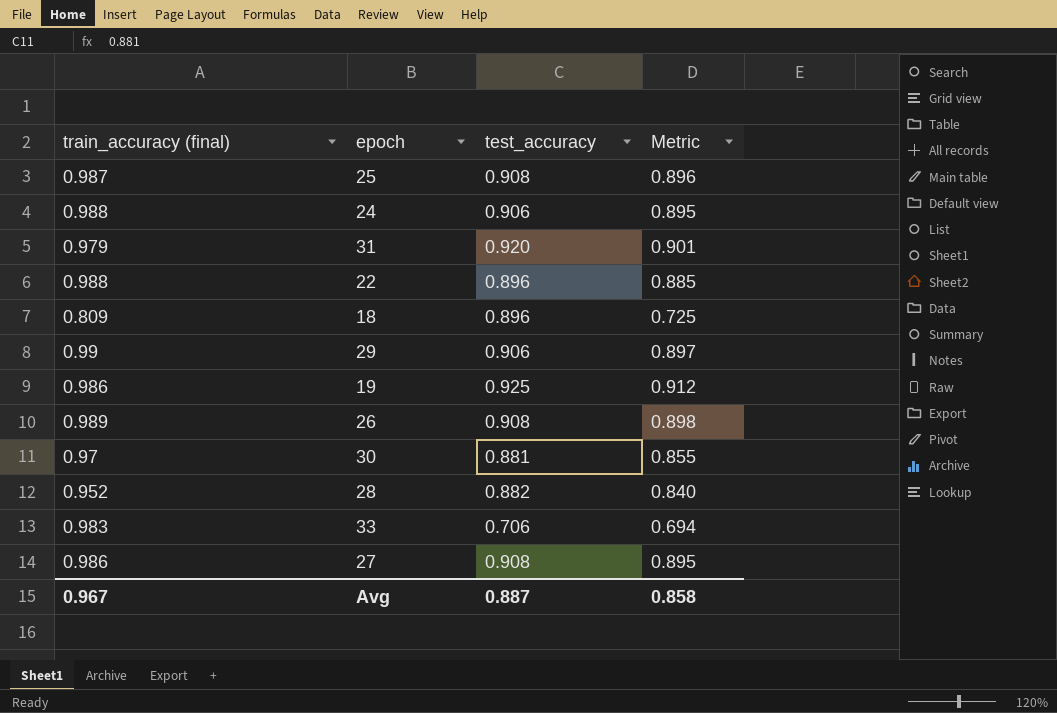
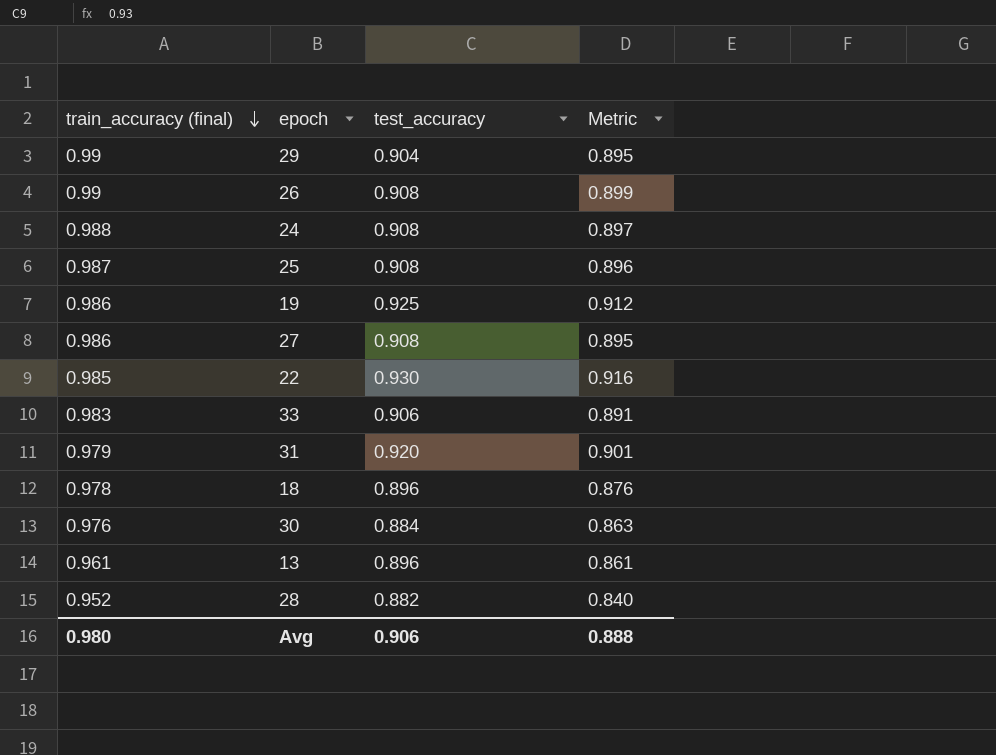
row order: none -> train_accuracy (final) descending
29 | test_accuracy: 0.906 -> 0.904
29 | Metric: 0.897 -> 0.895
26 | train_accuracy (final): 0.989 -> 0.99
26 | Metric: 0.898 -> 0.899
24 | test_accuracy: 0.906 -> 0.908
24 | Metric: 0.895 -> 0.897
22 | train_accuracy (final): 0.988 -> 0.985
22 | test_accuracy: 0.896 -> 0.930
22 | Metric: 0.885 -> 0.916
33 | test_accuracy: 0.706 -> 0.906
33 | Metric: 0.694 -> 0.891
18 | train_accuracy (final): 0.809 -> 0.978
18 | Metric: 0.725 -> 0.876
30 | train_accuracy (final): 0.97 -> 0.976
30 | test_accuracy: 0.881 -> 0.884
30 | Metric: 0.855 -> 0.863
row 13: none -> 0.961 | 0.896 | 0.861
Avg | train_accuracy (final): 0.967 -> 0.980
Avg | test_accuracy: 0.887 -> 0.906
Avg | Metric: 0.858 -> 0.888

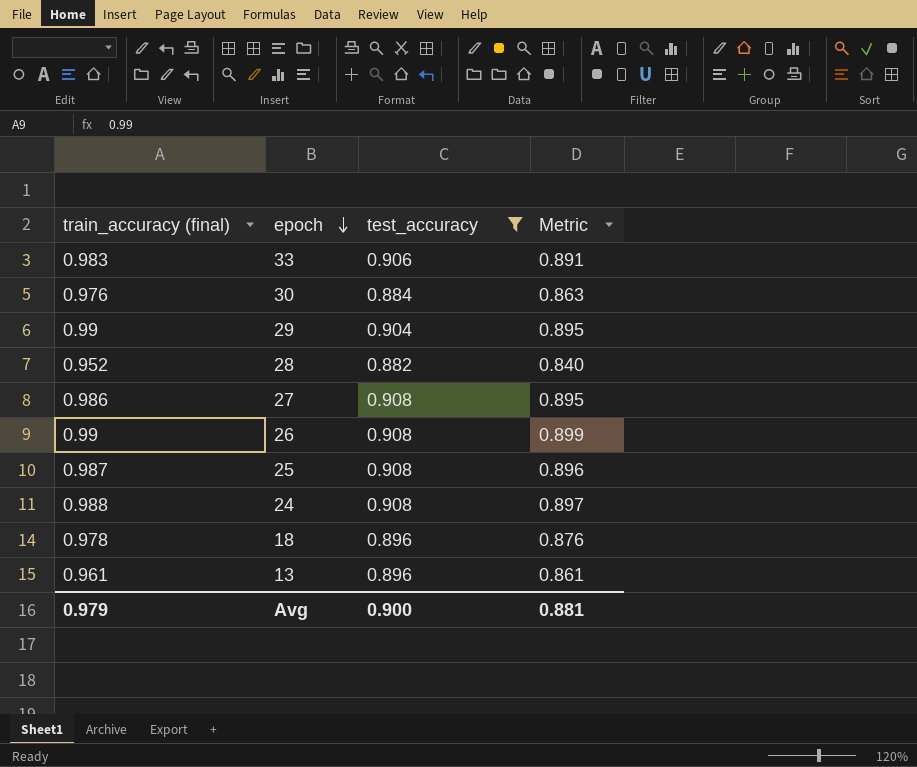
filter: none -> test_accuracy <= 0.908
row order: train_accuracy (final) descending -> epoch descending
Avg | train_accuracy (final): 0.980 -> 0.979
Avg | test_accuracy: 0.906 -> 0.900
Avg | Metric: 0.888 -> 0.881

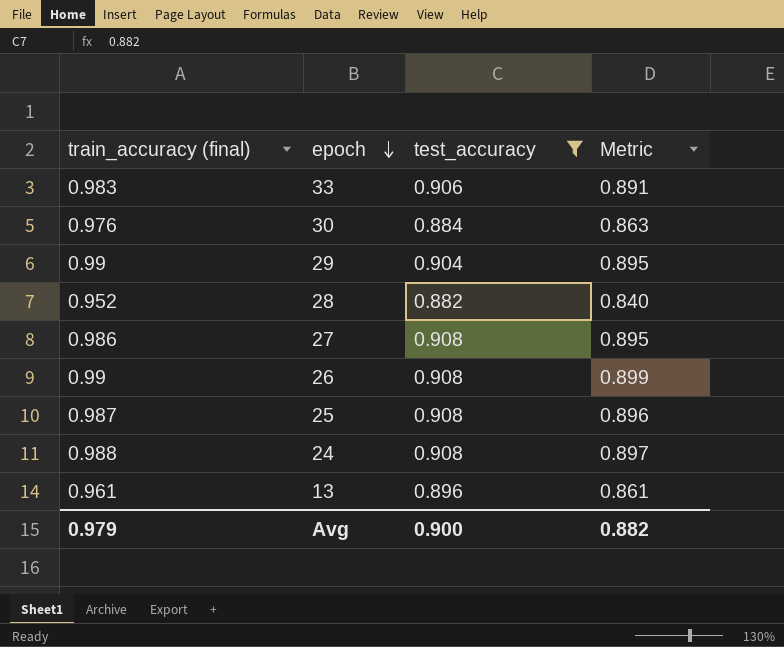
row 18: 0.978 | 0.896 | 0.876 -> none
Avg | Metric: 0.881 -> 0.882

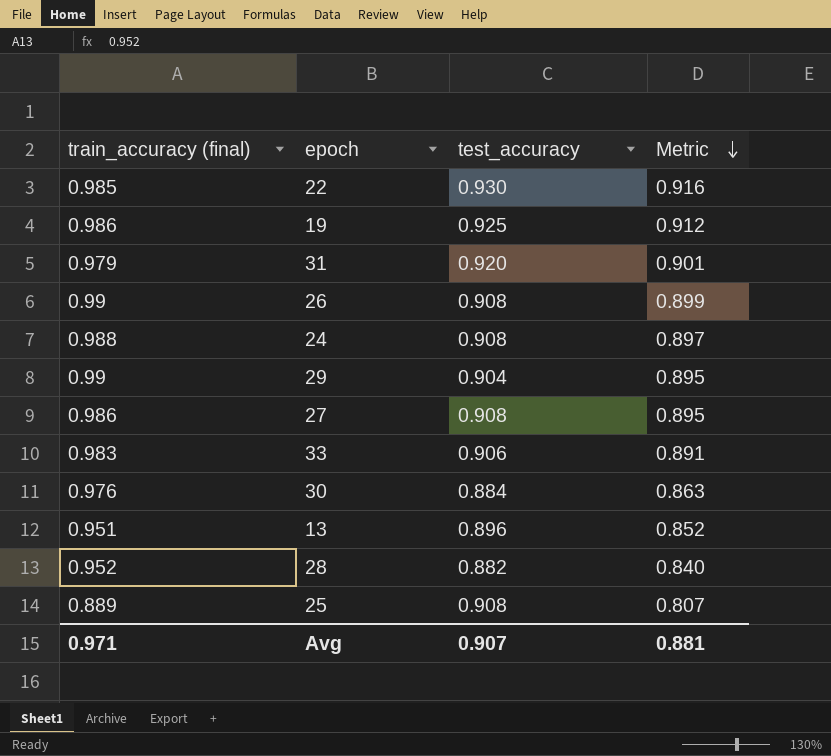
filter: test_accuracy <= 0.908 -> none
row order: epoch descending -> Metric descending
13 | train_accuracy (final): 0.961 -> 0.951
13 | Metric: 0.861 -> 0.852
25 | train_accuracy (final): 0.987 -> 0.889
25 | Metric: 0.896 -> 0.807
Avg | train_accuracy (final): 0.979 -> 0.971
Avg | test_accuracy: 0.900 -> 0.907
Avg | Metric: 0.882 -> 0.881

